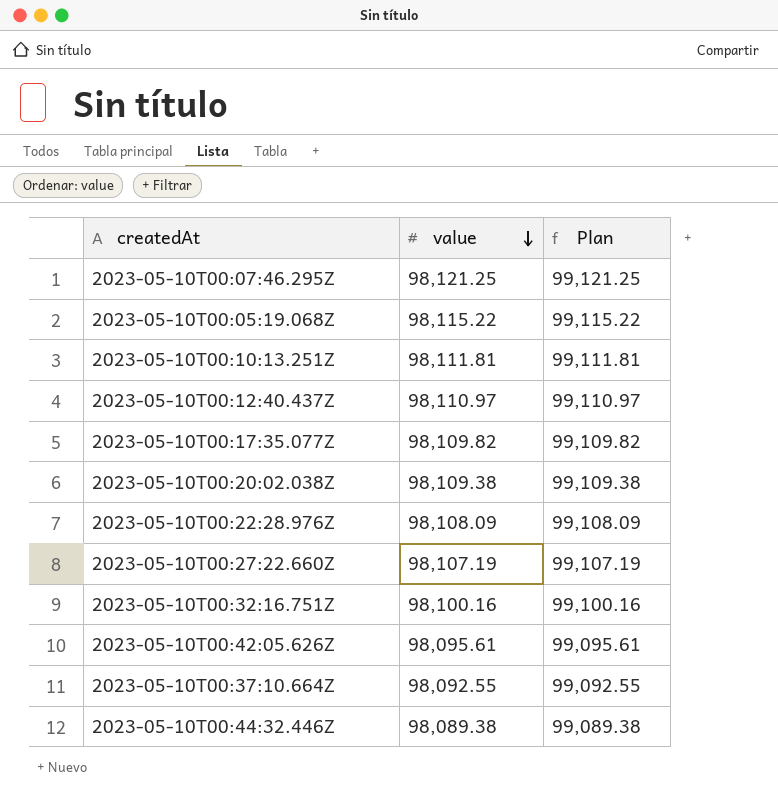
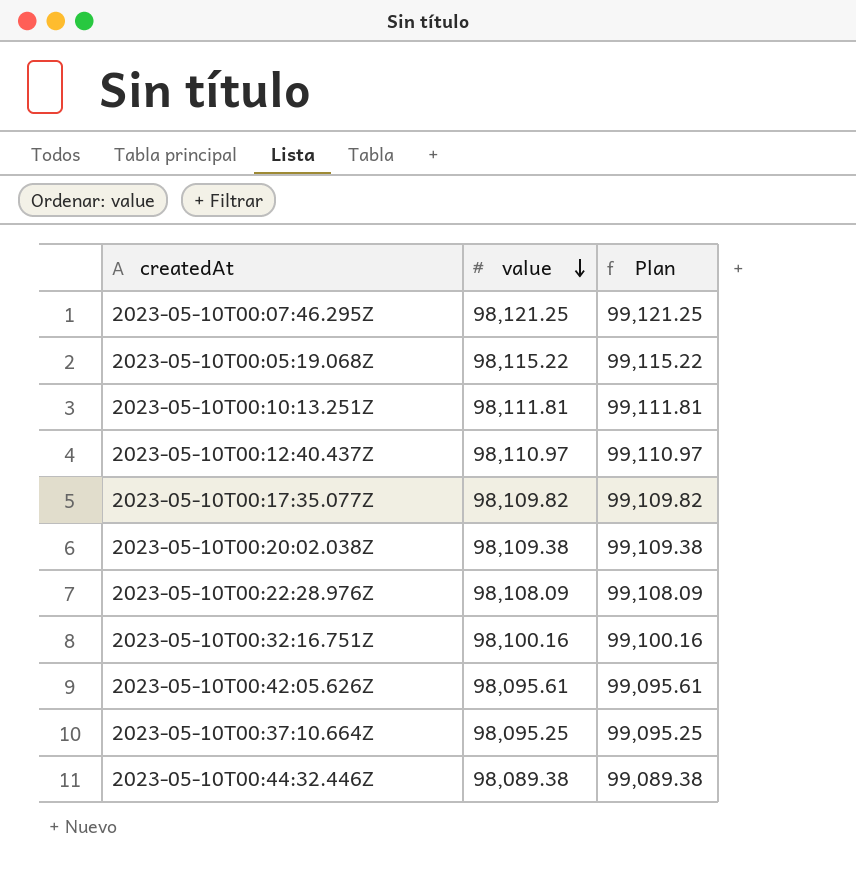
row 2023-05-10T00:27:22.660Z: 98,107.19 | 99,107.19 -> none
2023-05-10T00:37:10.664Z | value: 98,092.55 -> 98,095.25
2023-05-10T00:37:10.664Z | Plan: 99,092.55 -> 99,095.25

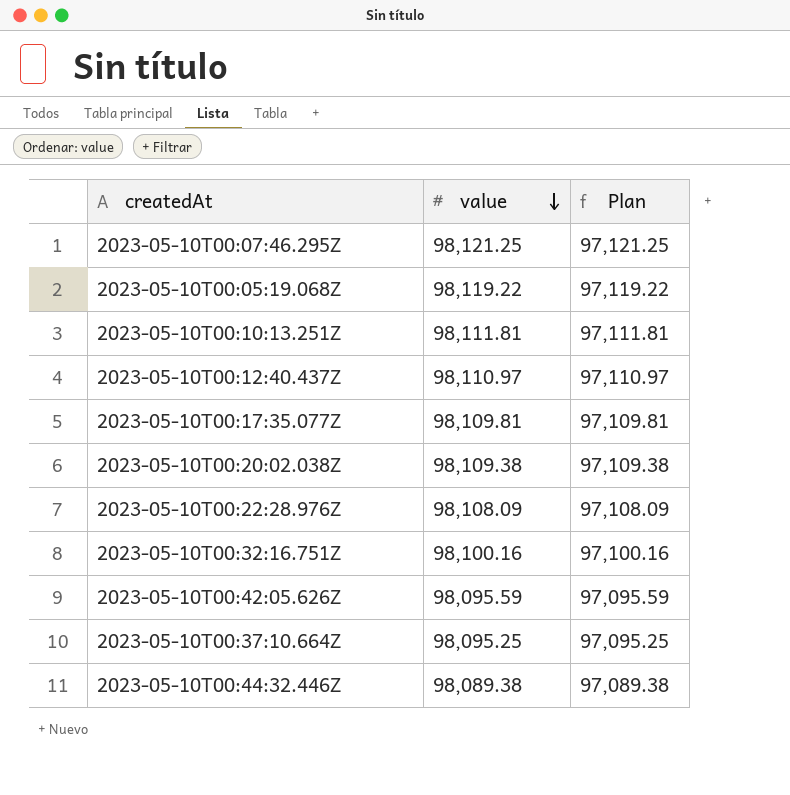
column Plan | formula: [value] + 1000 -> [value] - 1000
2023-05-10T00:05:19.068Z | value: 98,115.22 -> 98,119.22
2023-05-10T00:17:35.077Z | value: 98,109.82 -> 98,109.81
2023-05-10T00:42:05.626Z | value: 98,095.61 -> 98,095.59

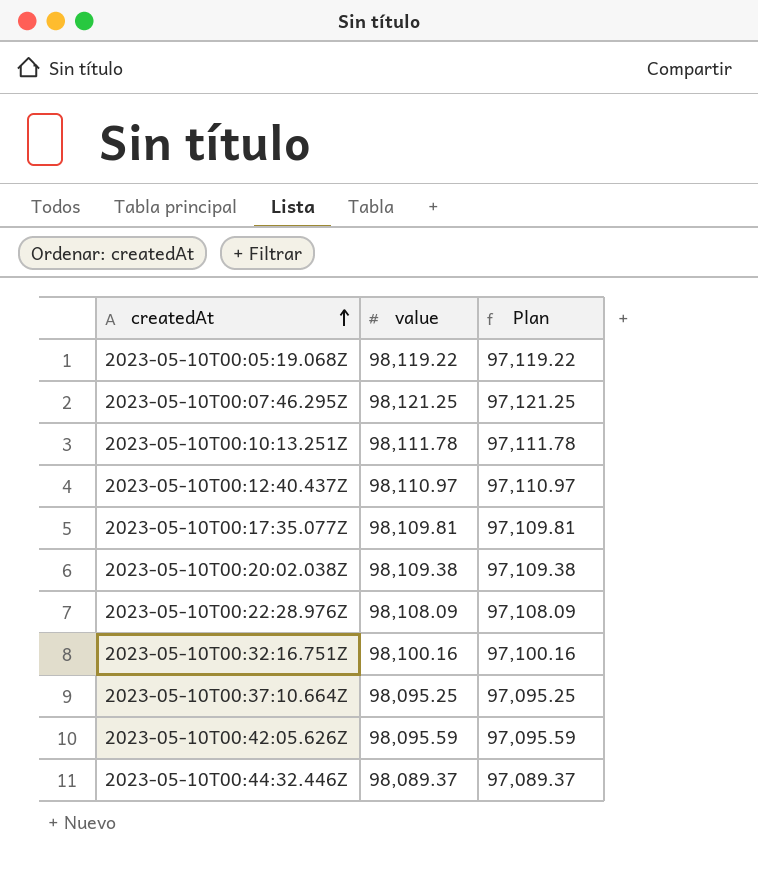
row order: value descending -> createdAt ascending
2023-05-10T00:10:13.251Z | value: 98,111.81 -> 98,111.78
2023-05-10T00:10:13.251Z | Plan: 97,111.81 -> 97,111.78
2023-05-10T00:44:32.446Z | value: 98,089.38 -> 98,089.37
2023-05-10T00:44:32.446Z | Plan: 97,089.38 -> 97,089.37

